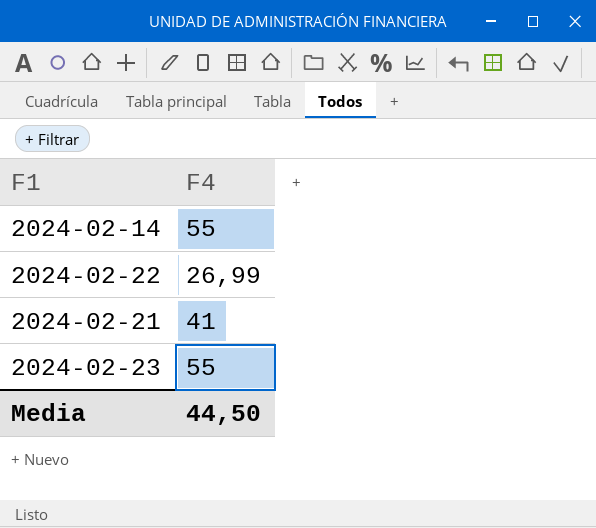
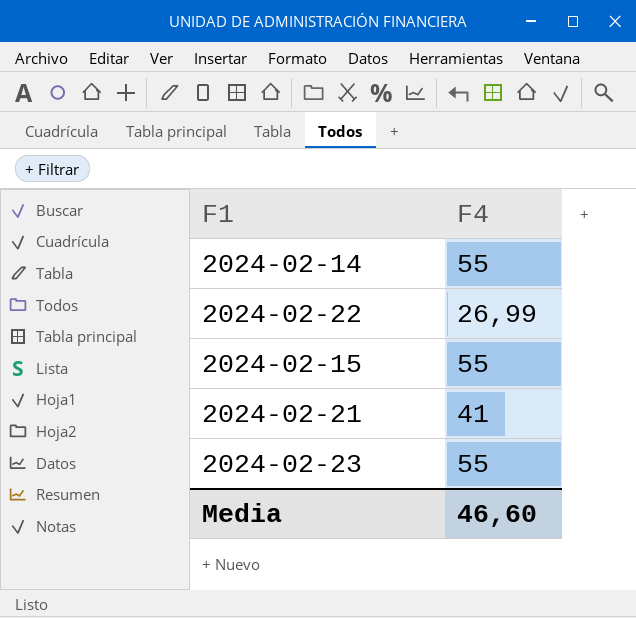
row 2024-02-15: none -> 55
Media | F4: 44,50 -> 46,60

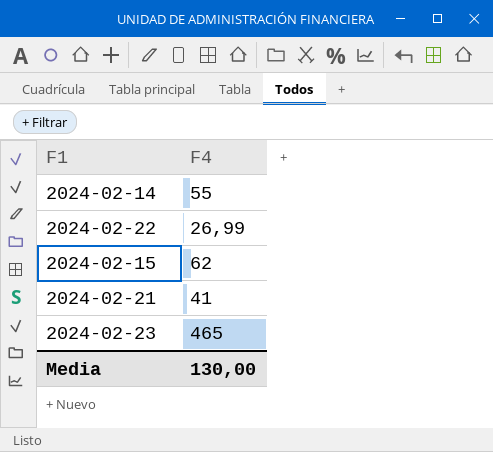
2024-02-15 | F4: 55 -> 62
2024-02-23 | F4: 55 -> 465
Media | F4: 46,60 -> 130,00

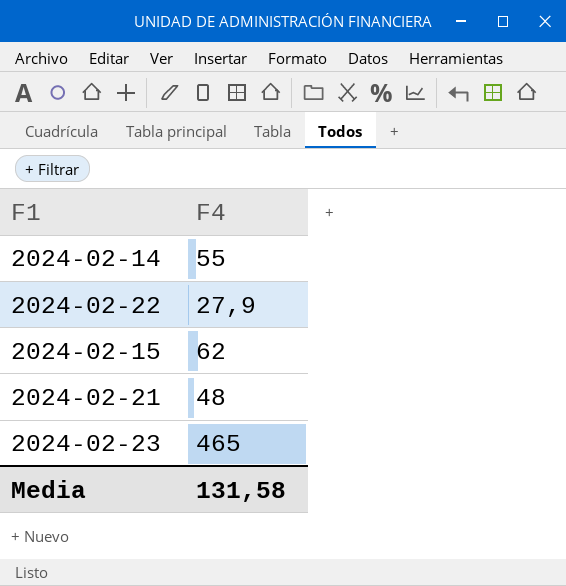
2024-02-22 | F4: 26,99 -> 27,9
2024-02-21 | F4: 41 -> 48
Media | F4: 130,00 -> 131,58

